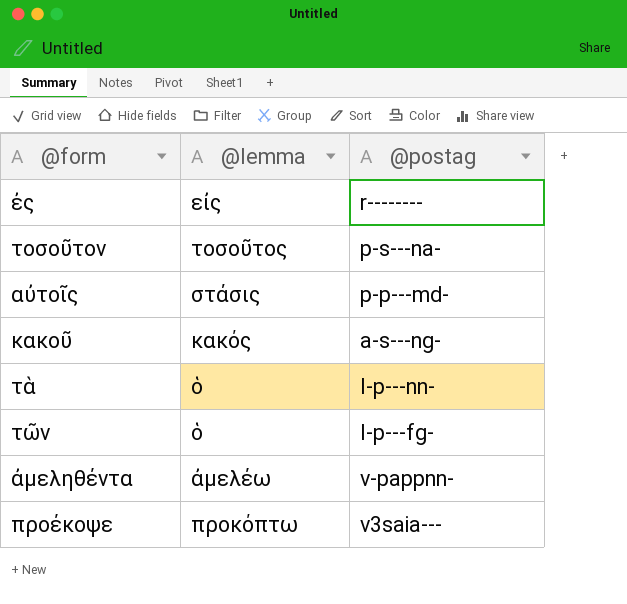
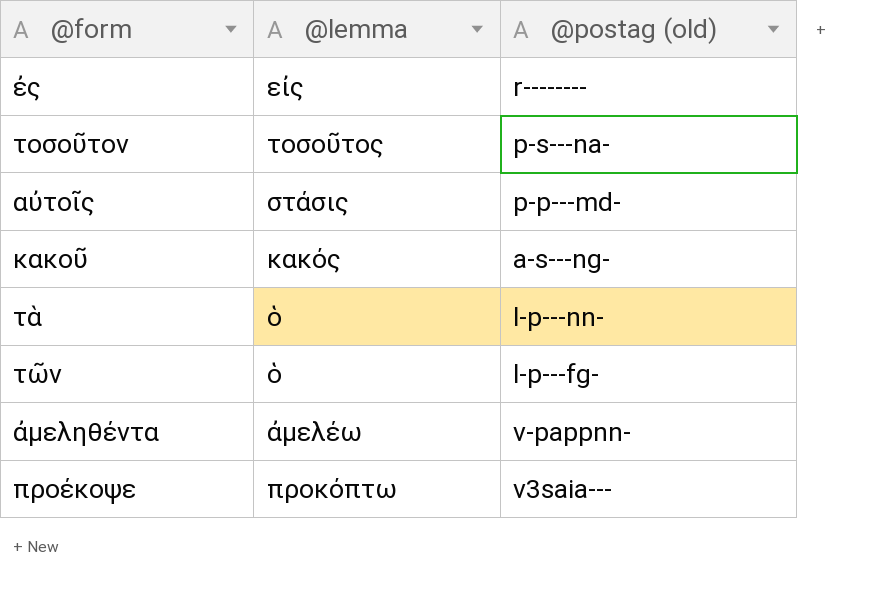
column name: @postag -> @postag (old)

